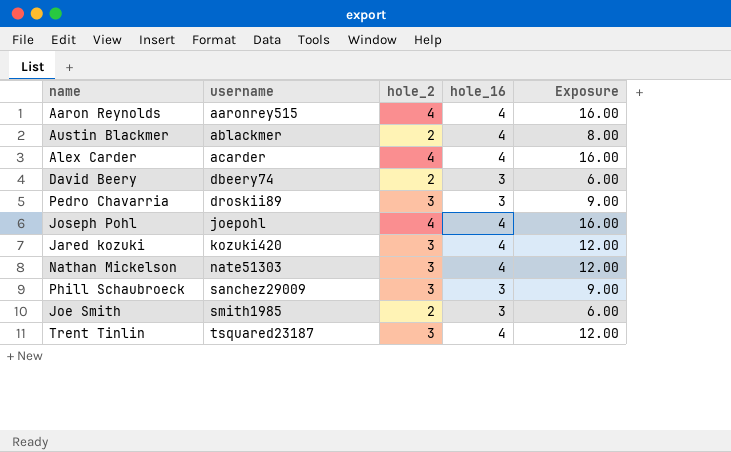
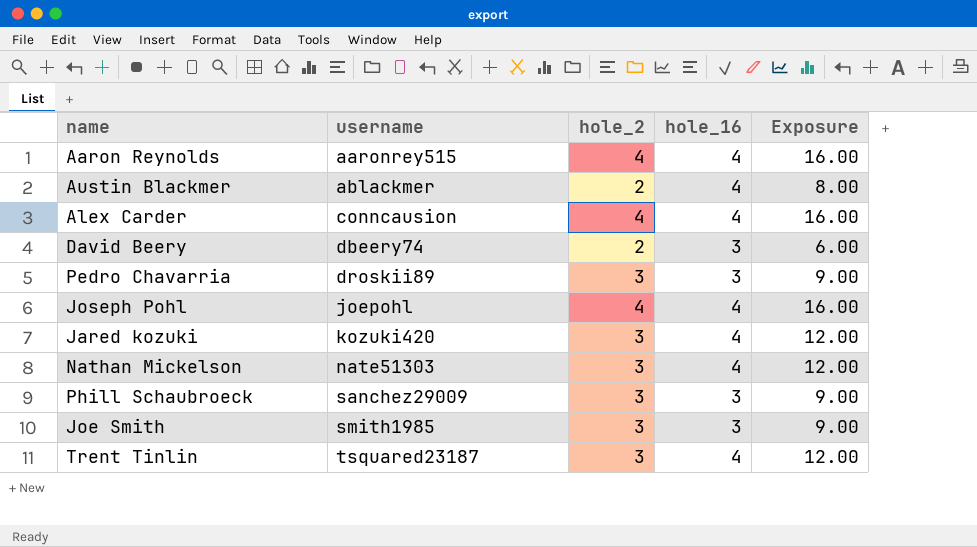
Alex Carder | username: acarder -> conncausion
Joe Smith | hole_2: 2 -> 3
Joe Smith | Exposure: 6.00 -> 9.00

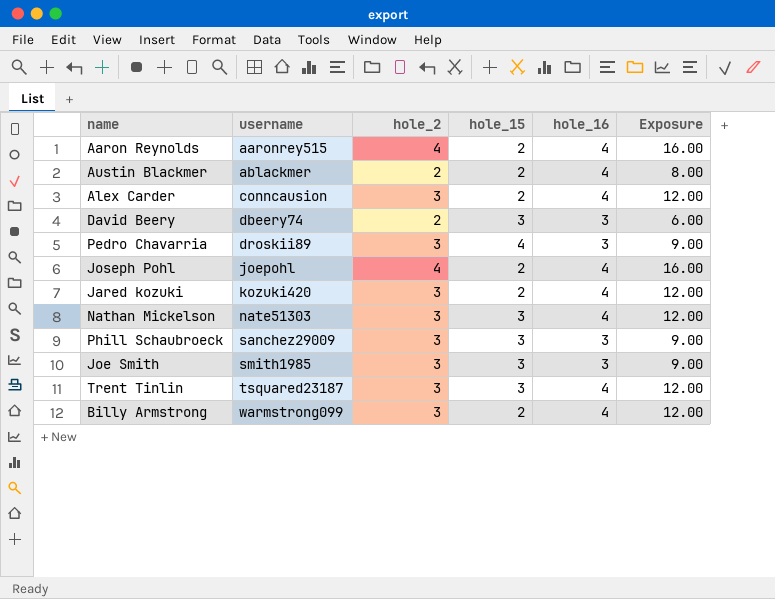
column hole_15 | position: none -> 4
Alex Carder | hole_2: 4 -> 3
Alex Carder | Exposure: 16.00 -> 12.00
row Billy Armstrong: none -> warmstrong099 | 3 | 2 | 4 | 12.00

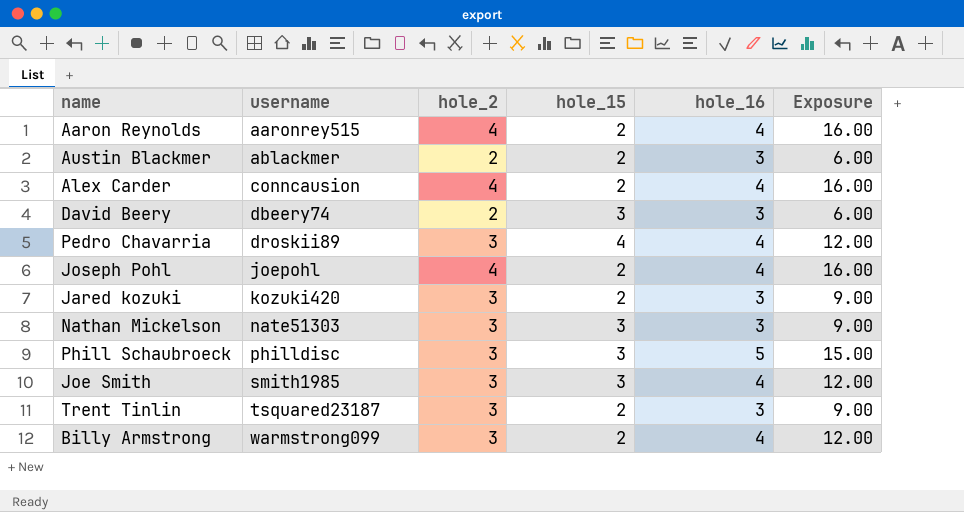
Austin Blackmer | hole_16: 4 -> 3
Austin Blackmer | Exposure: 8.00 -> 6.00
Alex Carder | hole_2: 3 -> 4
Alex Carder | Exposure: 12.00 -> 16.00
Pedro Chavarria | hole_16: 3 -> 4
Pedro Chavarria | Exposure: 9.00 -> 12.00
Jared kozuki | hole_16: 4 -> 3
Jared kozuki | Exposure: 12.00 -> 9.00
Nathan Mickelson | hole_16: 4 -> 3
Nathan Mickelson | Exposure: 12.00 -> 9.00
Phill Schaubroeck | username: sanchez29009 -> philldisc
Phill Schaubroeck | hole_16: 3 -> 5
Phill Schaubroeck | Exposure: 9.00 -> 15.00
Joe Smith | hole_16: 3 -> 4
Joe Smith | Exposure: 9.00 -> 12.00
Trent Tinlin | hole_15: 3 -> 2
Trent Tinlin | hole_16: 4 -> 3
Trent Tinlin | Exposure: 12.00 -> 9.00

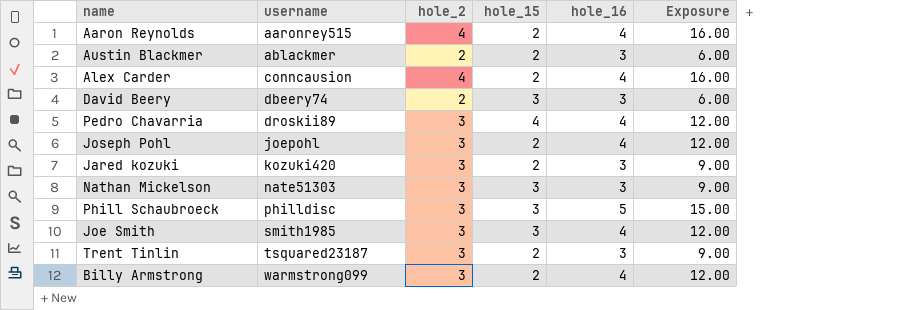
Joseph Pohl | hole_2: 4 -> 3
Joseph Pohl | Exposure: 16.00 -> 12.00

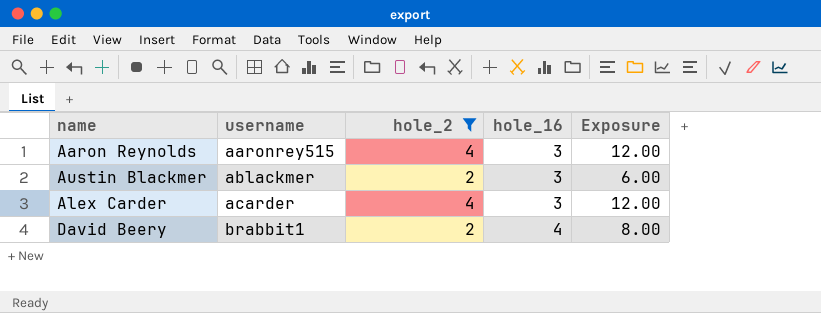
filter: none -> hole_2 != 3
column hole_15 | position: 4 -> none
Aaron Reynolds | hole_16: 4 -> 3
Aaron Reynolds | Exposure: 16.00 -> 12.00
Alex Carder | username: conncausion -> acarder
Alex Carder | hole_16: 4 -> 3
Alex Carder | Exposure: 16.00 -> 12.00
David Beery | username: dbeery74 -> brabbit1
David Beery | hole_16: 3 -> 4
David Beery | Exposure: 6.00 -> 8.00

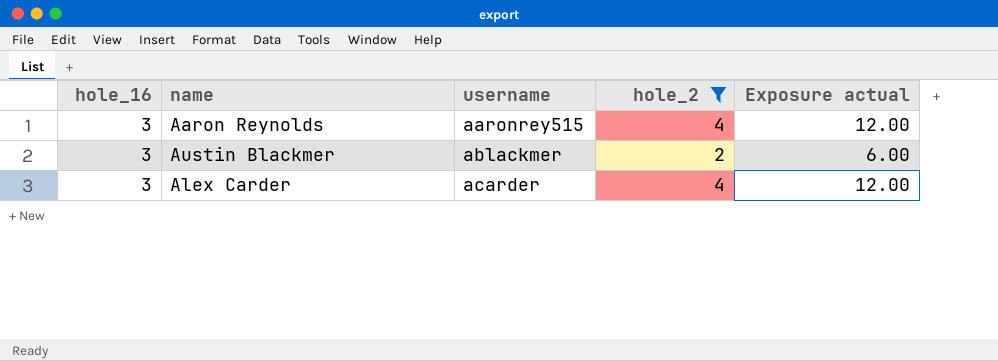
column hole_16 | position: 4 -> 1
column name: Exposure -> Exposure actual
row David Beery: brabbit1 | 2 | 4 | 8.00 -> none

